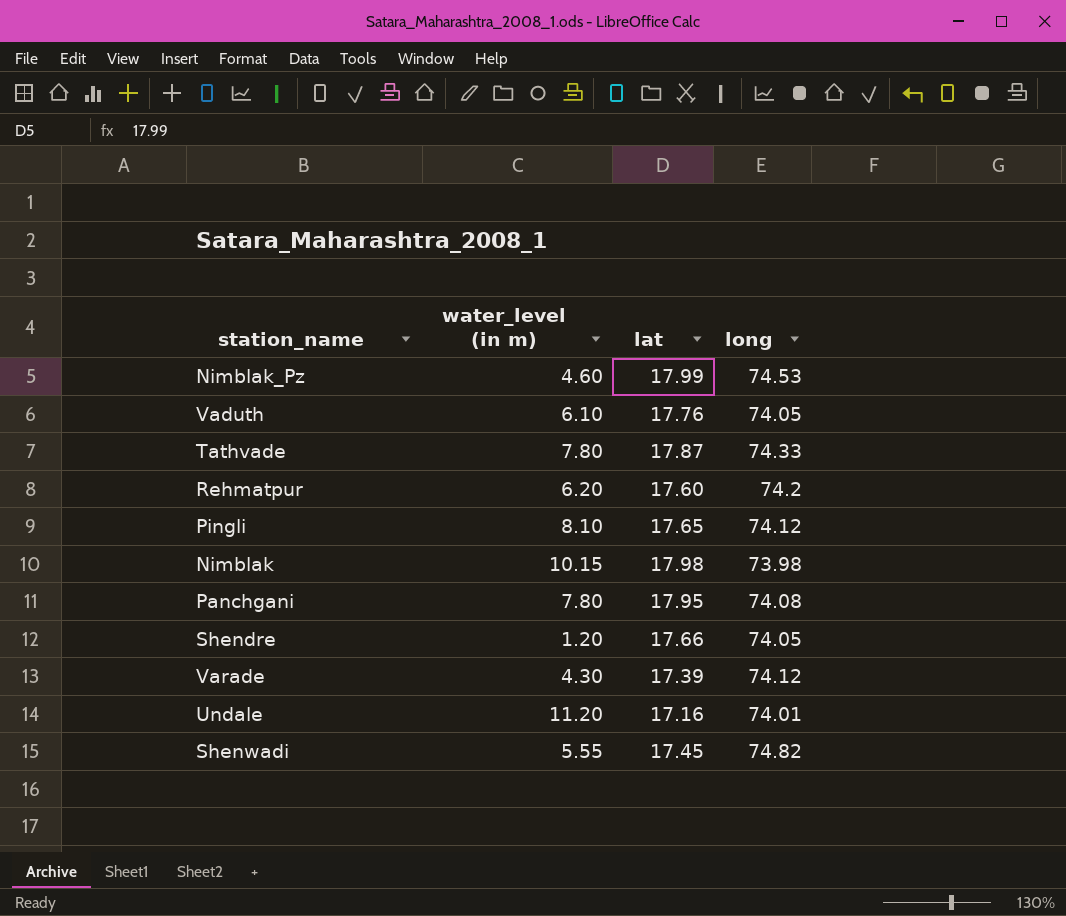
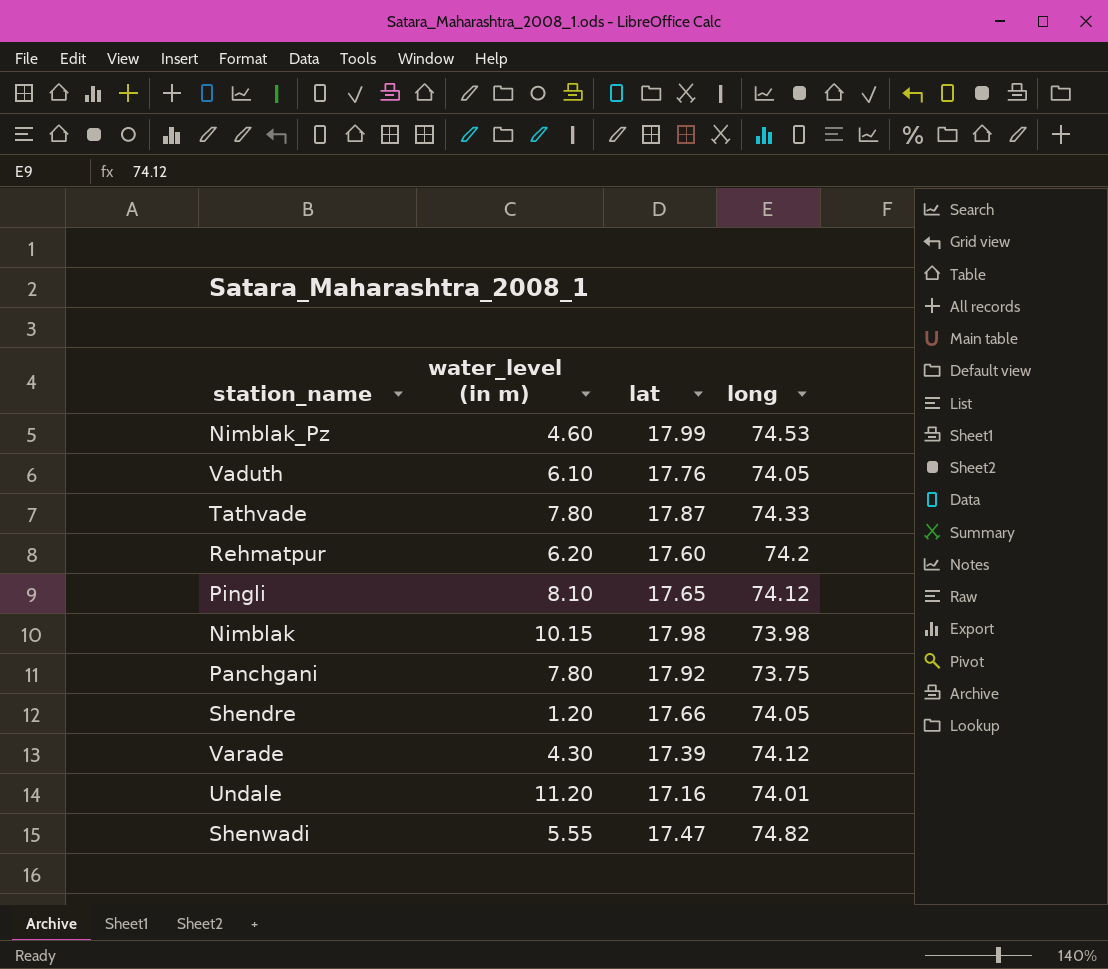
Panchgani | lat: 17.95 -> 17.92
Panchgani | long: 74.08 -> 73.75
Shenwadi | lat: 17.45 -> 17.47

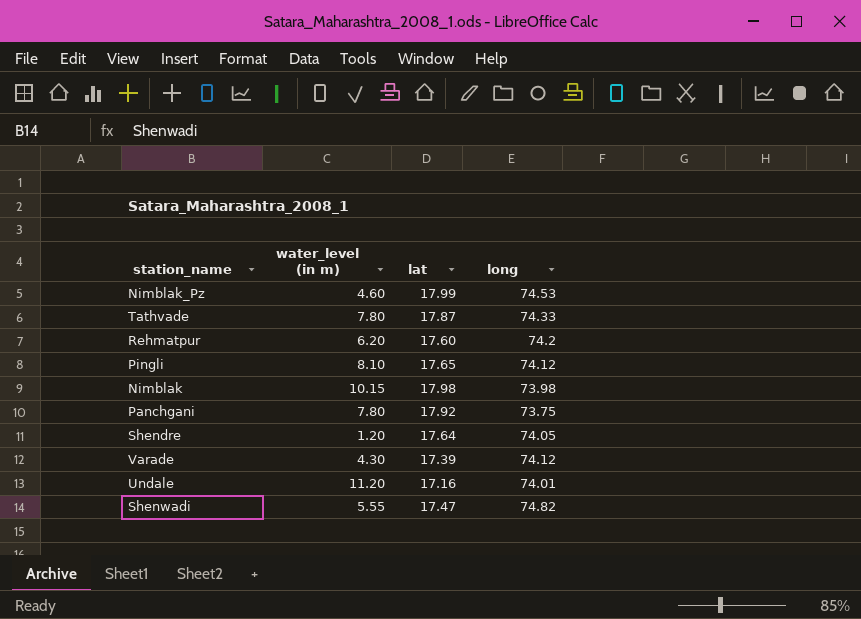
row Vaduth: 6.10 | 17.76 | 74.05 -> none
Shendre | lat: 17.66 -> 17.64

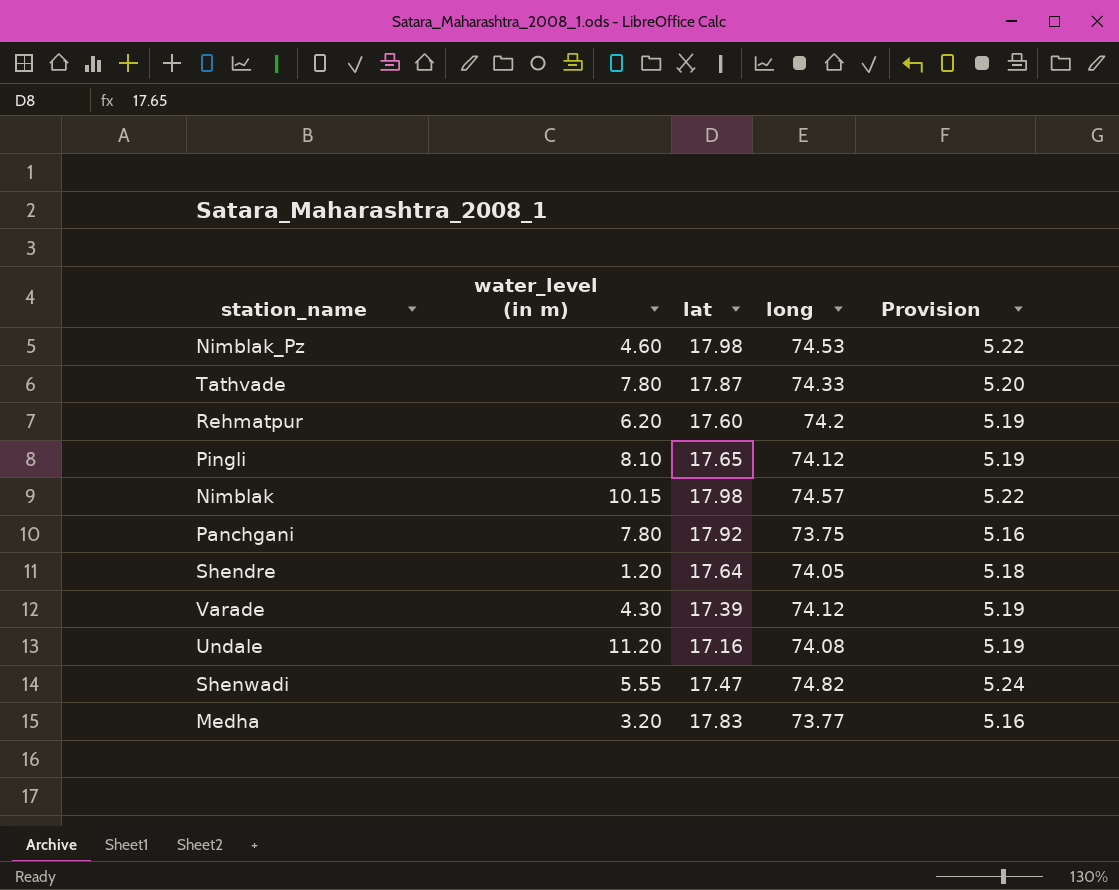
column Provision | formula: none -> [long] * 0.07
Nimblak_Pz | lat: 17.99 -> 17.98
Nimblak | long: 73.98 -> 74.57
Undale | long: 74.01 -> 74.08
row Medha: none -> 3.20 | 17.83 | 73.77 | 5.16

